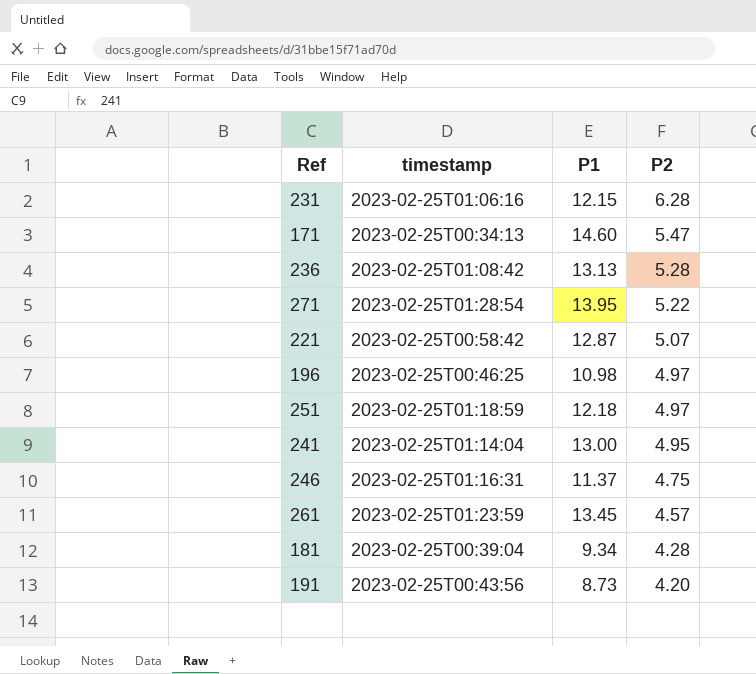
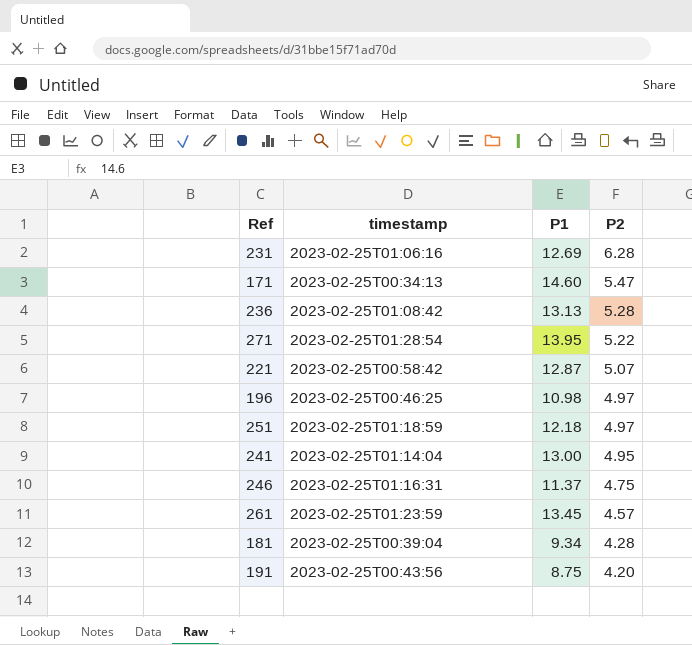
231 | P1: 12.15 -> 12.69
191 | P1: 8.73 -> 8.75

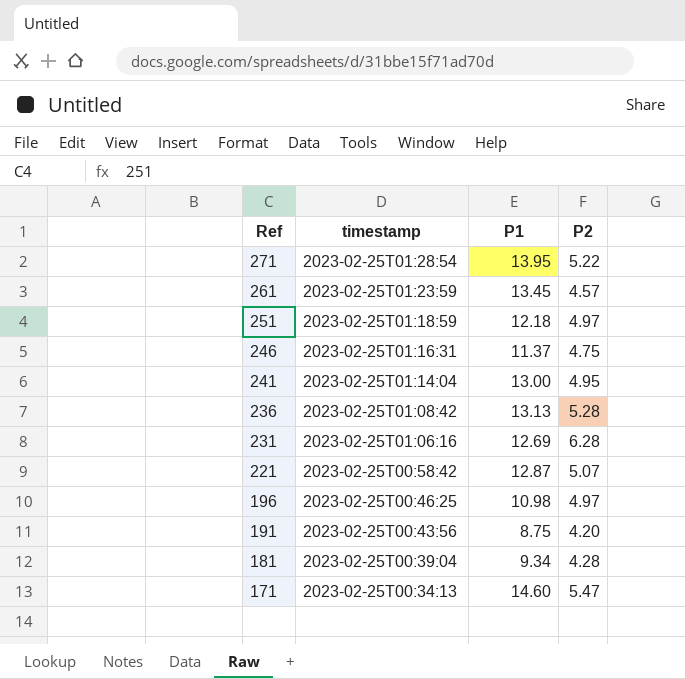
row order: P2 descending -> Ref descending

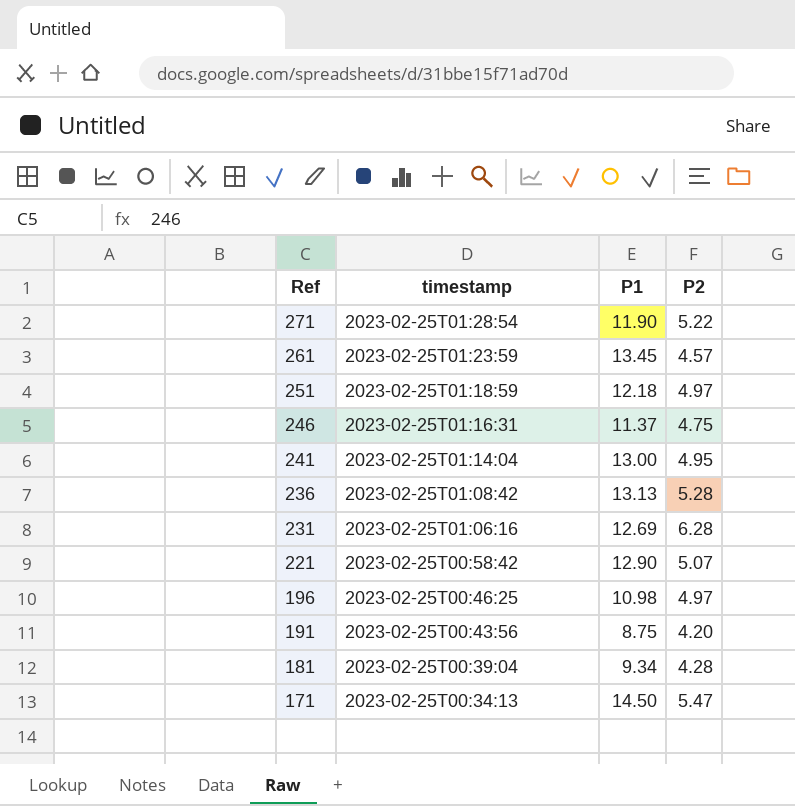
271 | P1: 13.95 -> 11.90
221 | P1: 12.87 -> 12.90
171 | P1: 14.60 -> 14.50

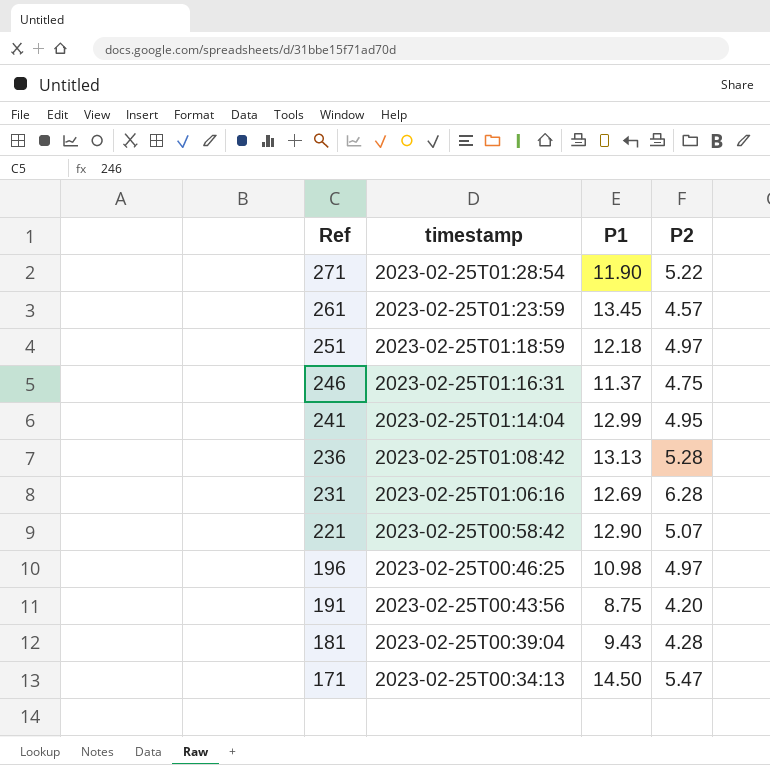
241 | P1: 13.00 -> 12.99
181 | P1: 9.34 -> 9.43

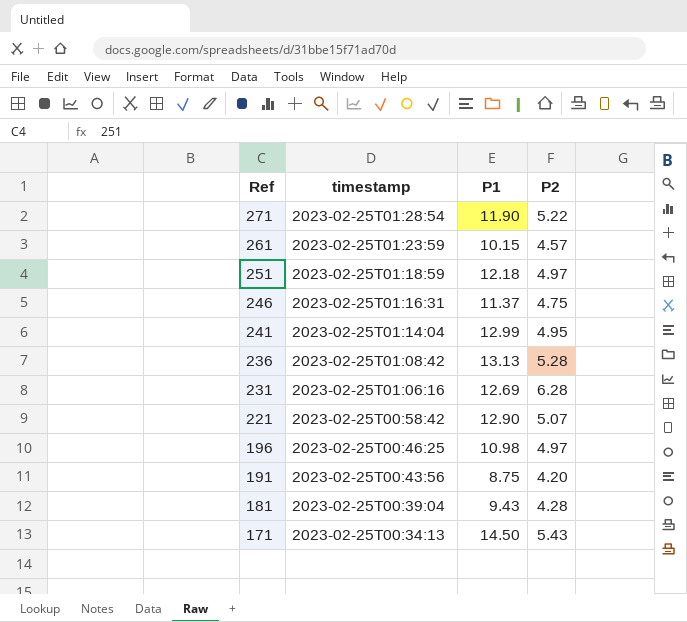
261 | P1: 13.45 -> 10.15
171 | P2: 5.47 -> 5.43

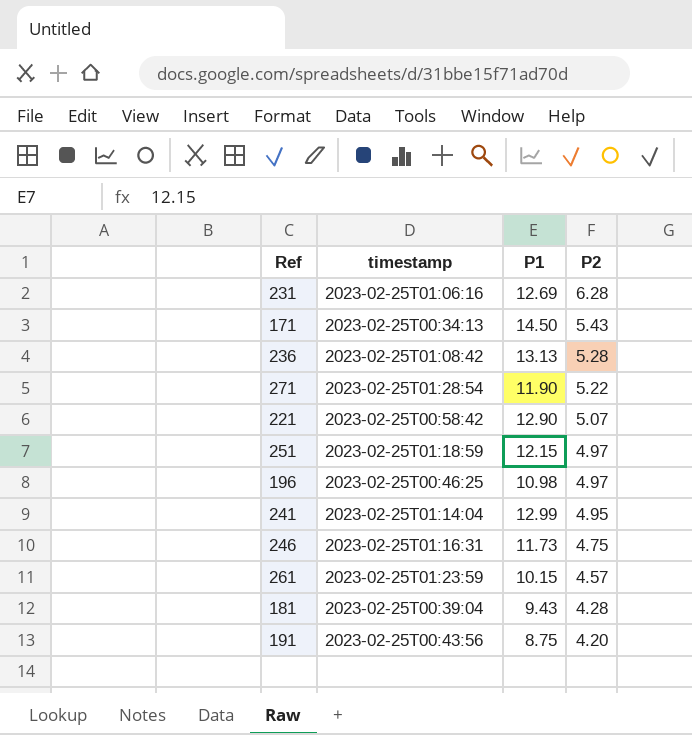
row order: Ref descending -> P2 descending
251 | P1: 12.18 -> 12.15
246 | P1: 11.37 -> 11.73

